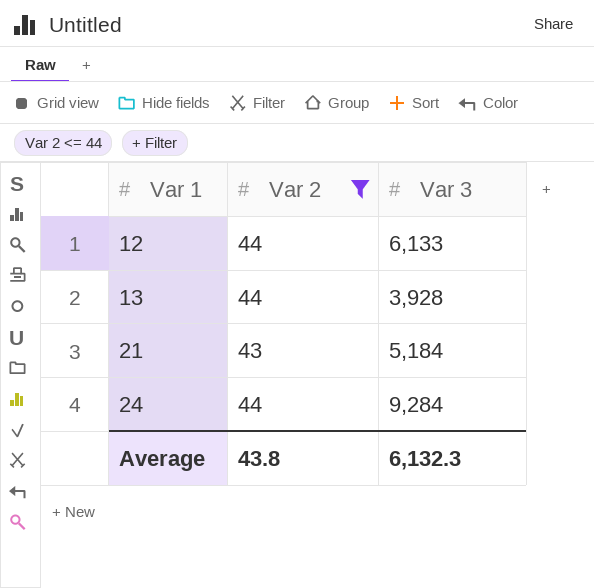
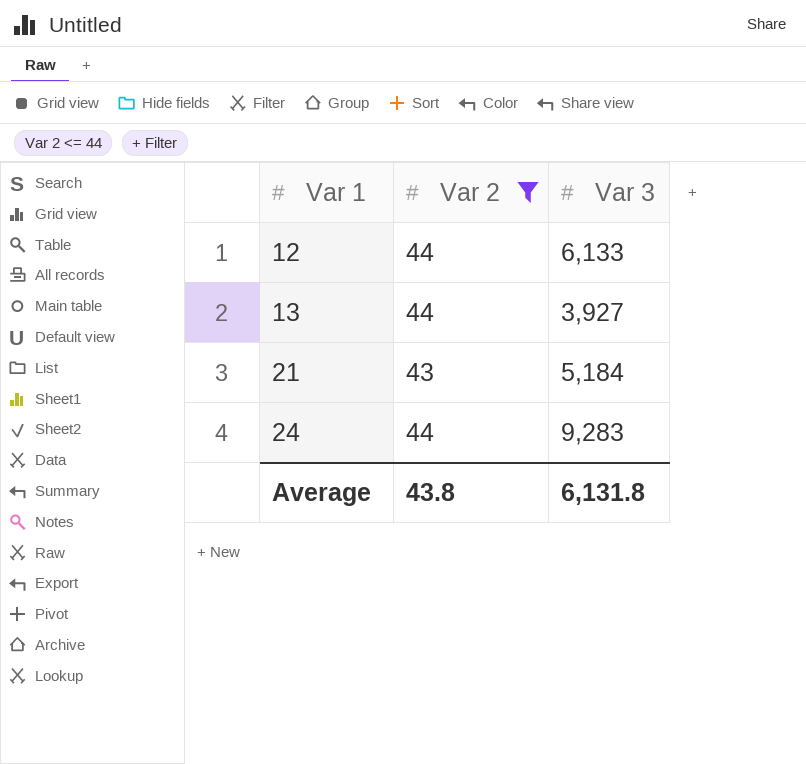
13 | Var 3: 3,928 -> 3,927
24 | Var 3: 9,284 -> 9,283
Average | Var 3: 6,132.3 -> 6,131.8

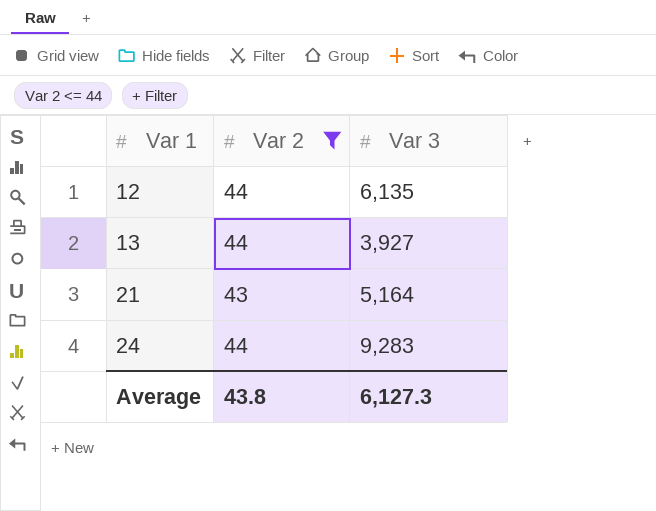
12 | Var 3: 6,133 -> 6,135
21 | Var 3: 5,184 -> 5,164
Average | Var 3: 6,131.8 -> 6,127.3

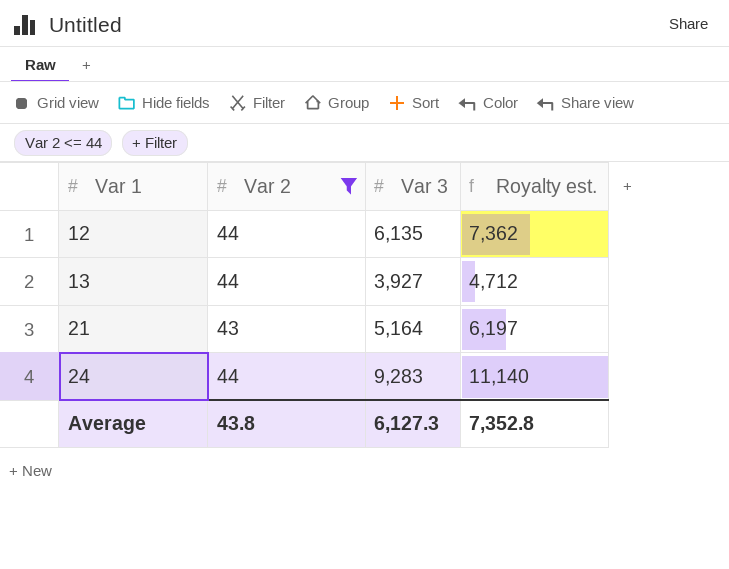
column Royalty est. | formula: none -> [Var 3] * 1.2

